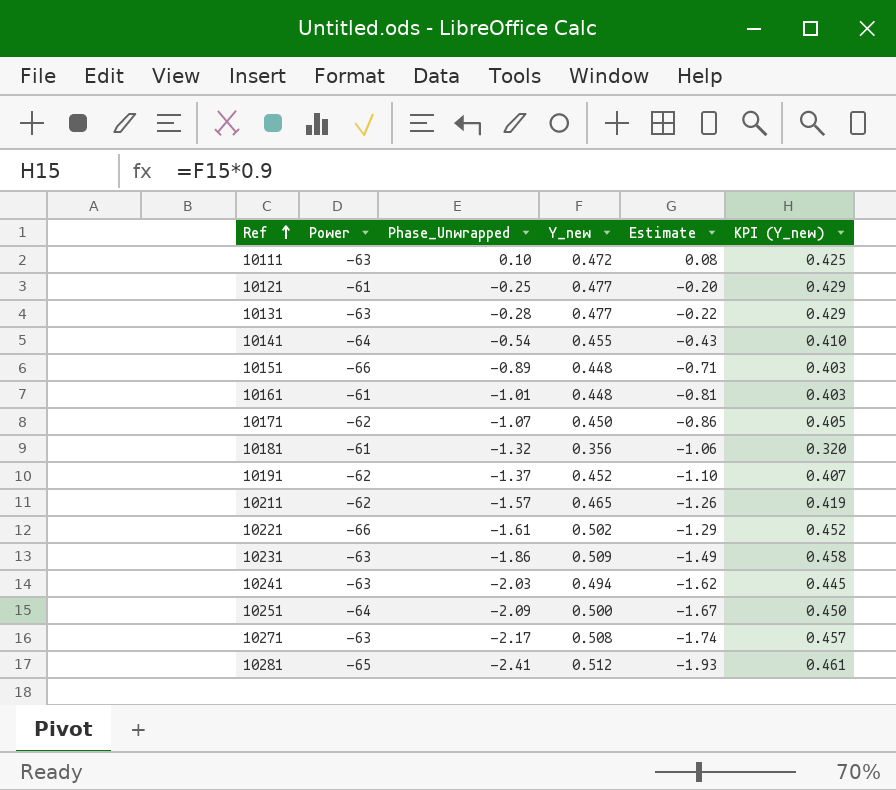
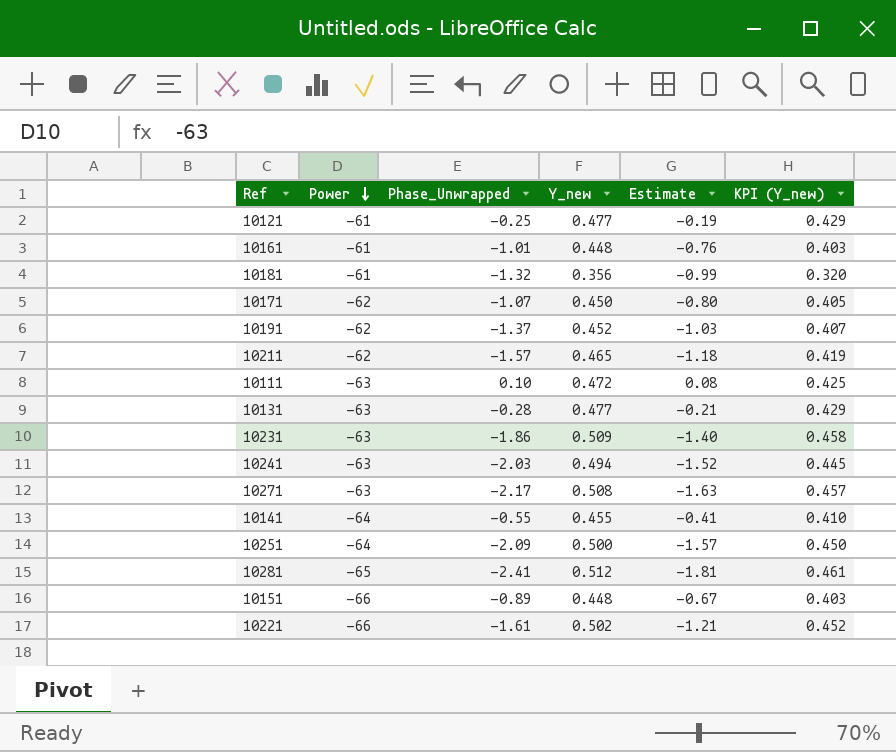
row order: Ref ascending -> Power descending
column Estimate | formula: [Phase_Unwrapped] * 0.8 -> [Phase_Unwrapped] * 0.75
10141 | Phase_Unwrapped: -0.54 -> -0.55

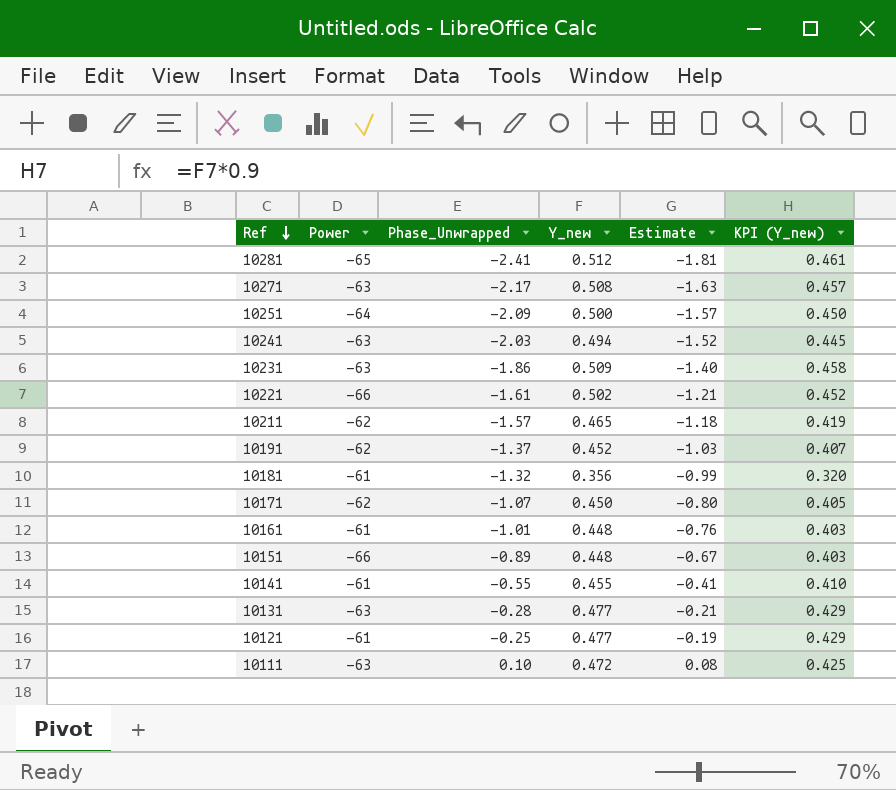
row order: Power descending -> Ref descending
10141 | Power: -64 -> -61

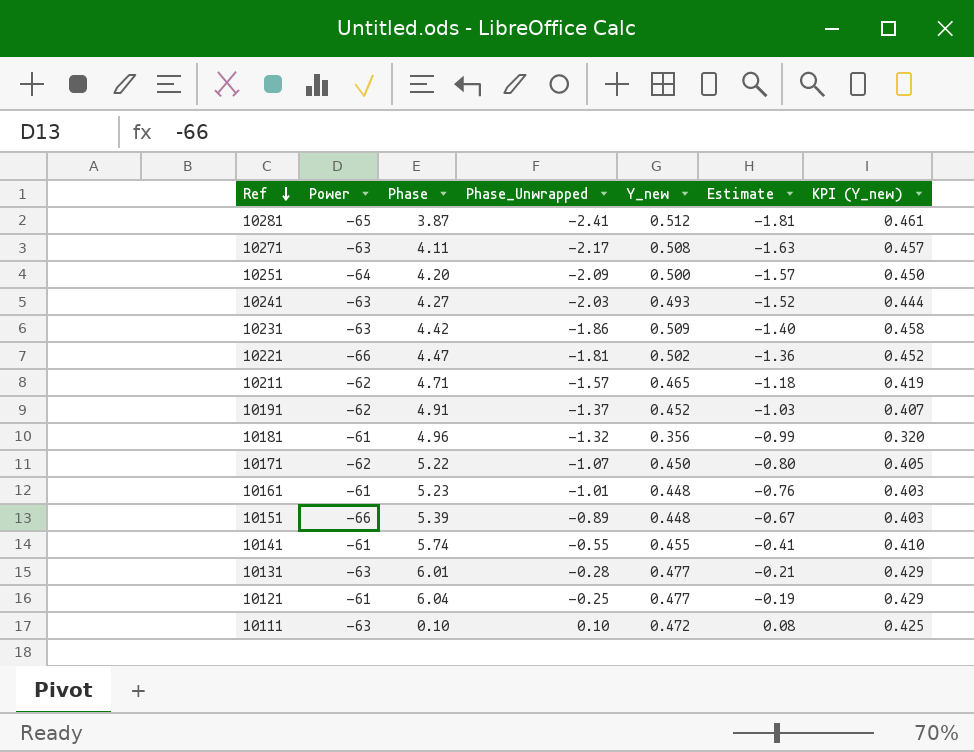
column Phase | position: none -> 3
10241 | Y_new: 0.494 -> 0.493
10241 | KPI (Y_new): 0.445 -> 0.444
10221 | Phase_Unwrapped: -1.61 -> -1.81
10221 | Estimate: -1.21 -> -1.36

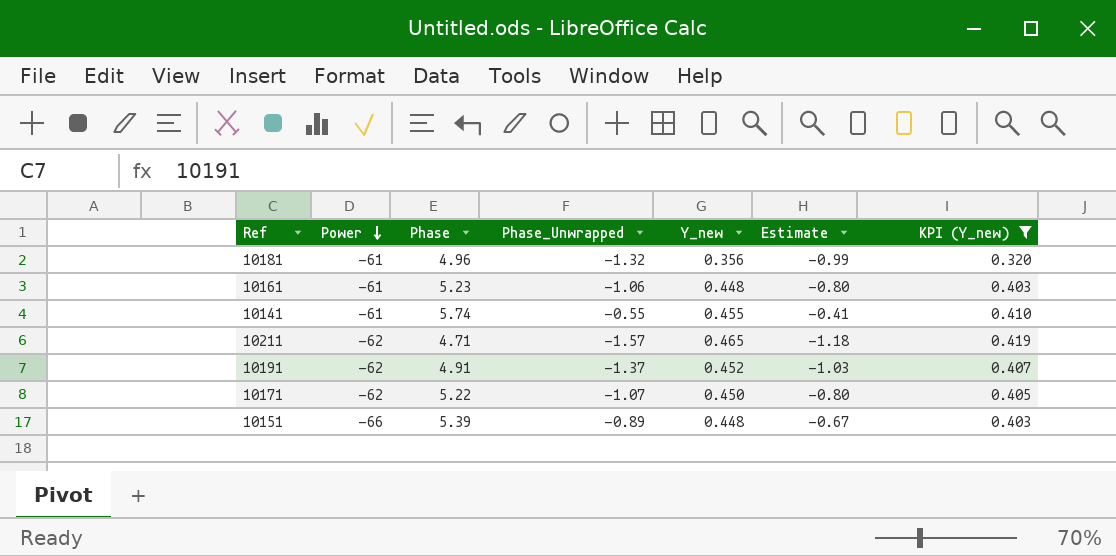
filter: none -> KPI (Y_new) <= 0.419
row order: Ref descending -> Power descending
10161 | Phase_Unwrapped: -1.01 -> -1.06
10161 | Estimate: -0.76 -> -0.80

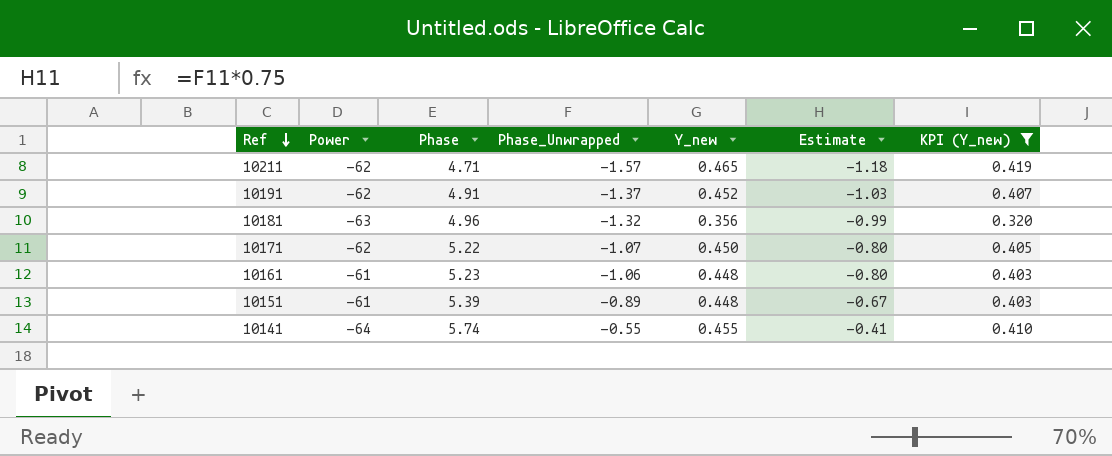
row order: Power descending -> Ref descending
10181 | Power: -61 -> -63
10151 | Power: -66 -> -61
10141 | Power: -61 -> -64

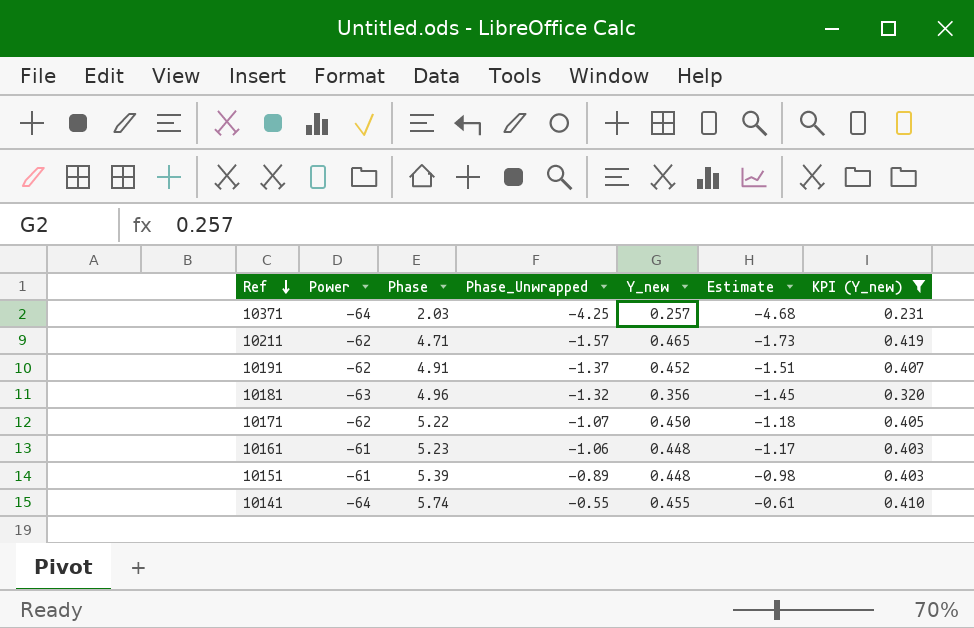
column Estimate | formula: [Phase_Unwrapped] * 0.75 -> [Phase_Unwrapped] * 1.1
row 10371: none -> -64 | 2.03 | -4.25 | 0.257 | -4.68 | 0.231

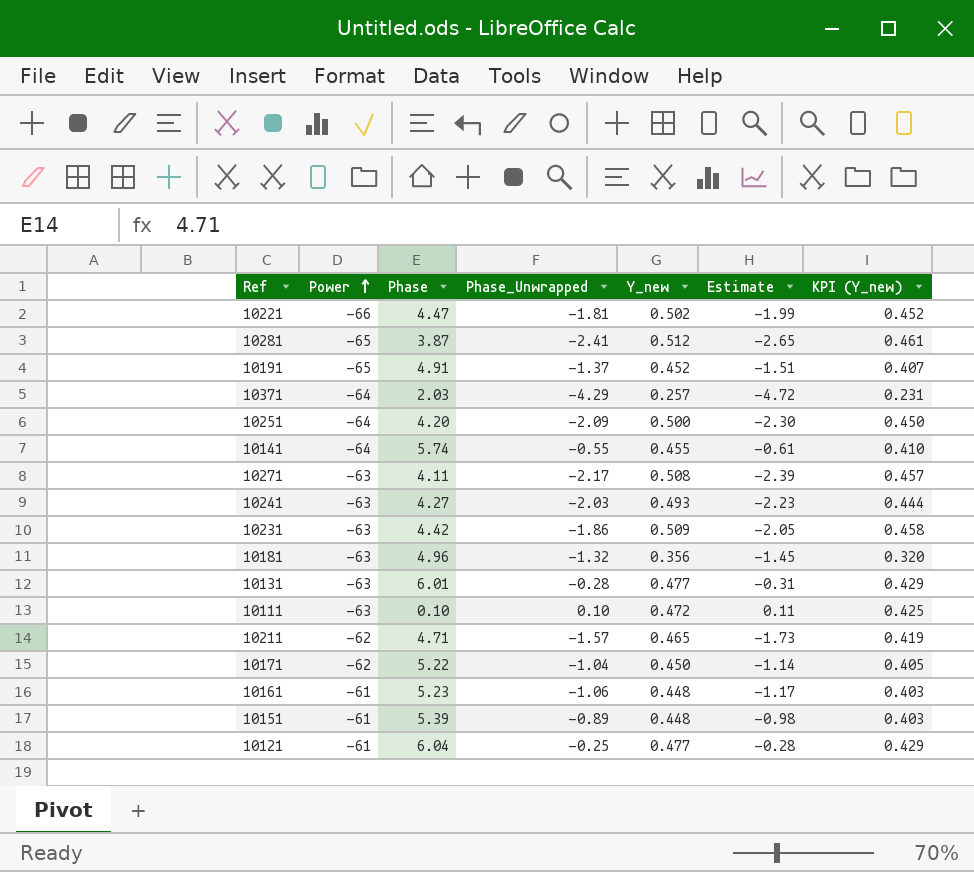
filter: KPI (Y_new) <= 0.419 -> none
row order: Ref descending -> Power ascending
10191 | Power: -62 -> -65
10371 | Phase_Unwrapped: -4.25 -> -4.29
10371 | Estimate: -4.68 -> -4.72
10171 | Phase_Unwrapped: -1.07 -> -1.04
10171 | Estimate: -1.18 -> -1.14

